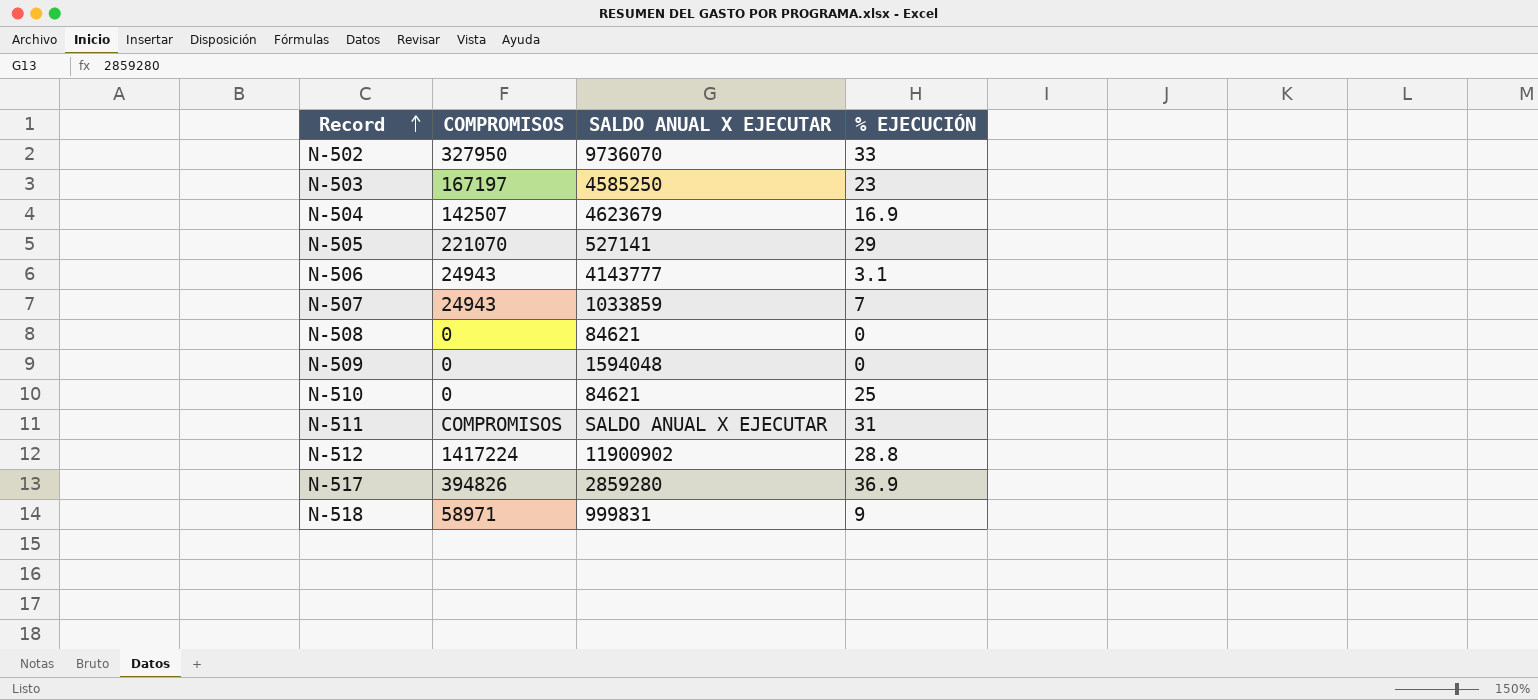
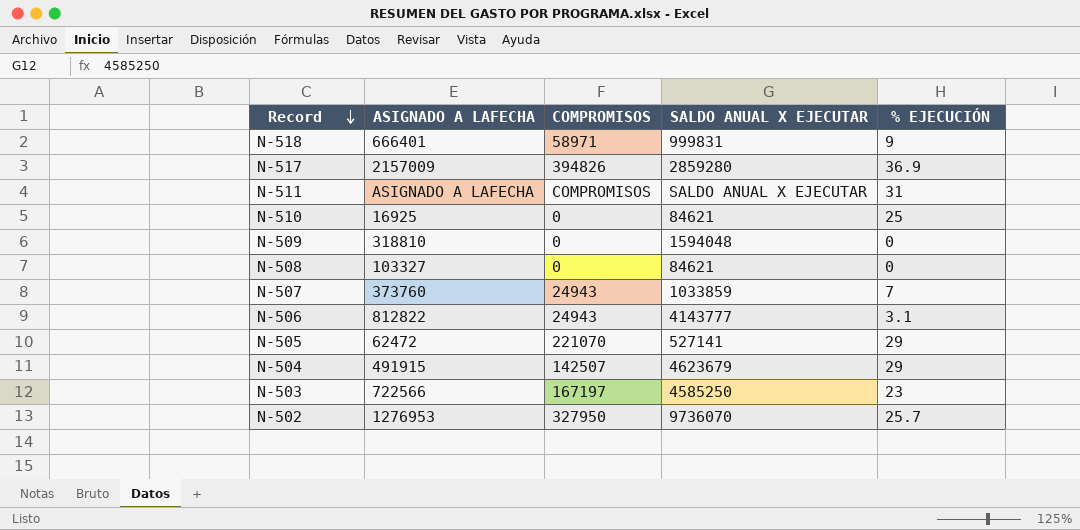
row order: Record ascending -> Record descending
column ASIGNADO A LAFECHA | position: none -> 2
row N-512: 1417224 | 11900902 | 28.8 -> none
N-504 | % EJECUCIÓN: 16.9 -> 29
N-502 | % EJECUCIÓN: 33 -> 25.7

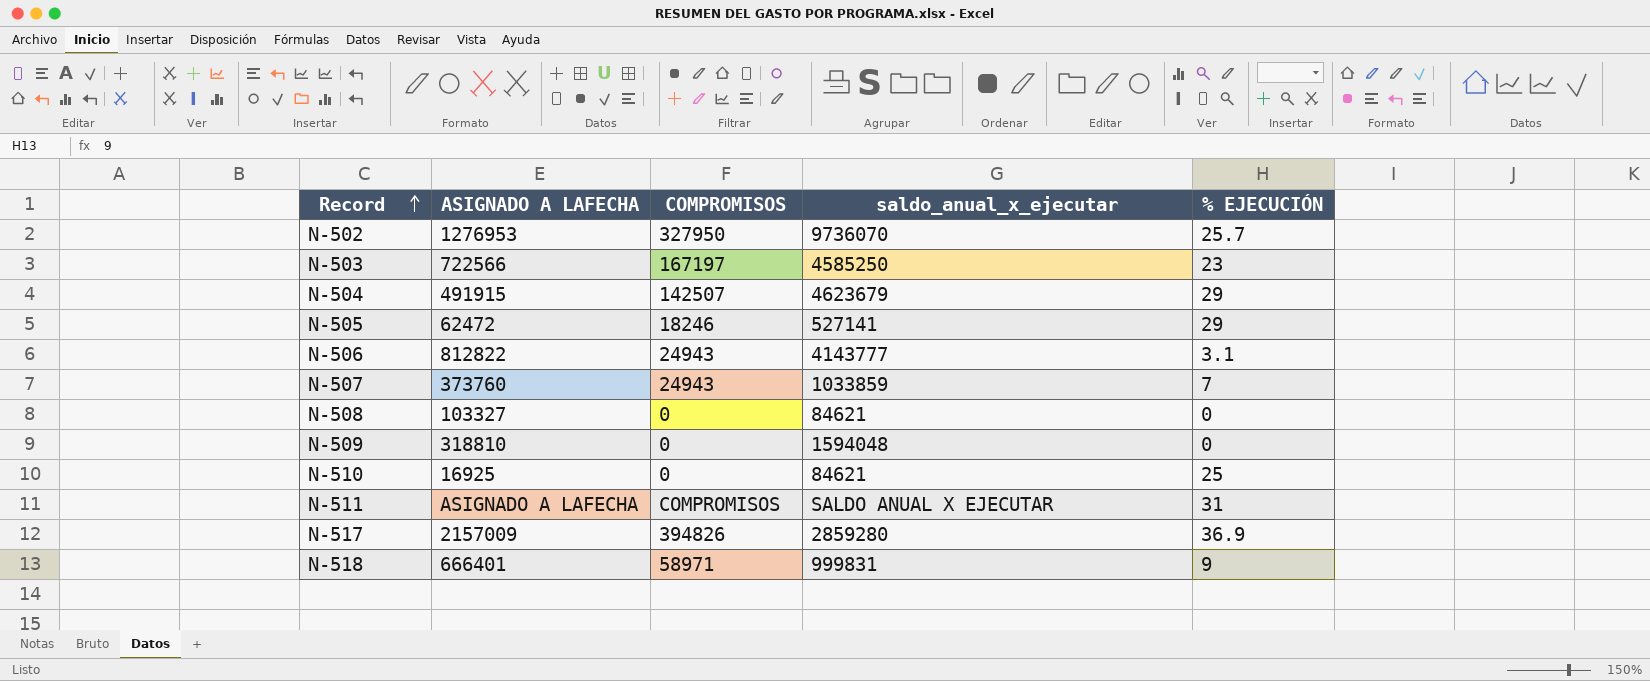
row order: Record descending -> Record ascending
column name: SALDO ANUAL X EJECUTAR -> saldo_anual_x_ejecutar
N-505 | COMPROMISOS: 221070 -> 18246

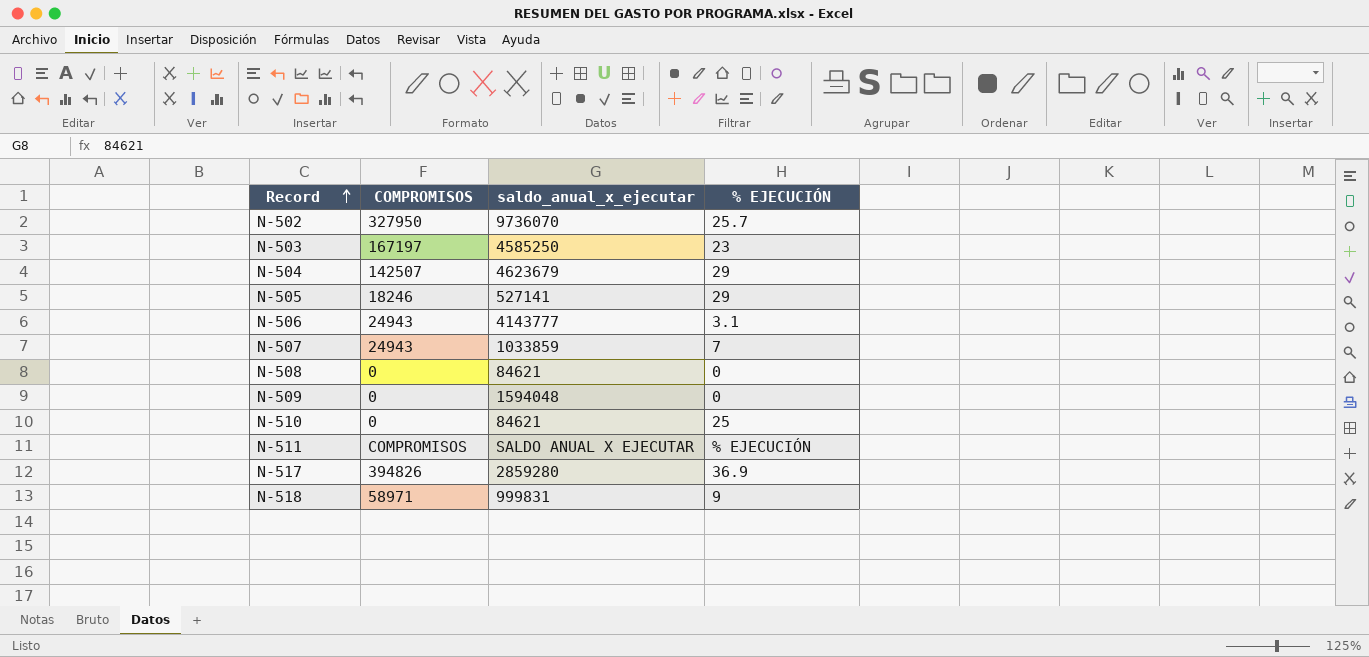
column ASIGNADO A LAFECHA | position: 2 -> none
N-511 | % EJECUCIÓN: 31 -> % EJECUCIÓN

